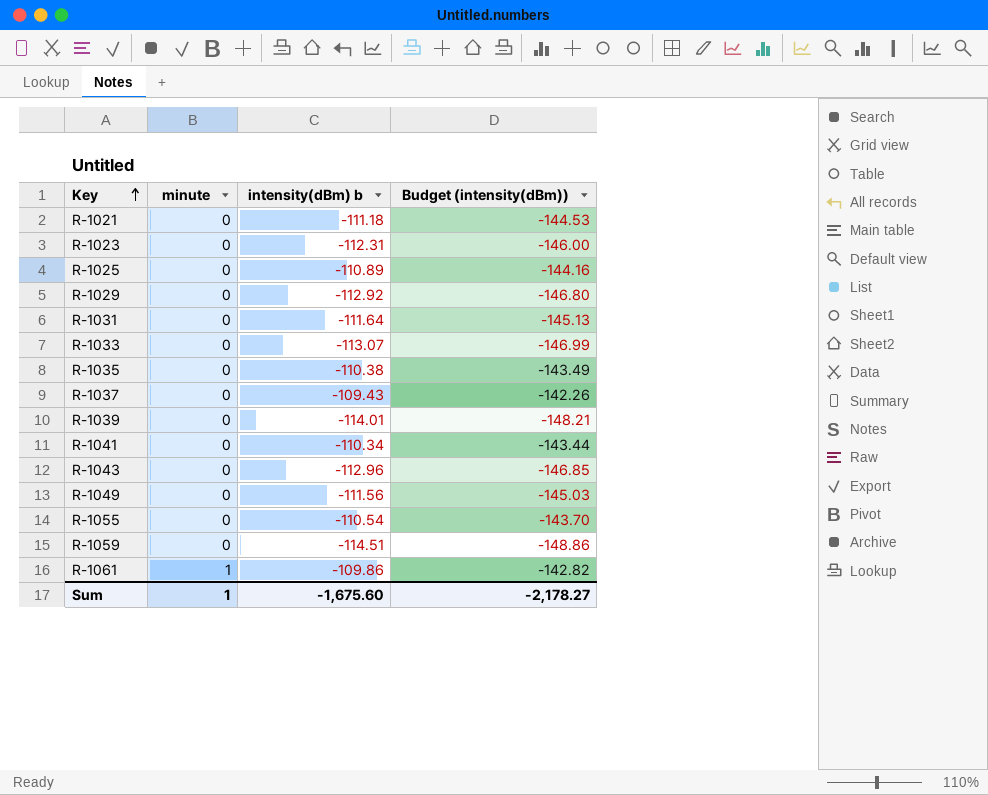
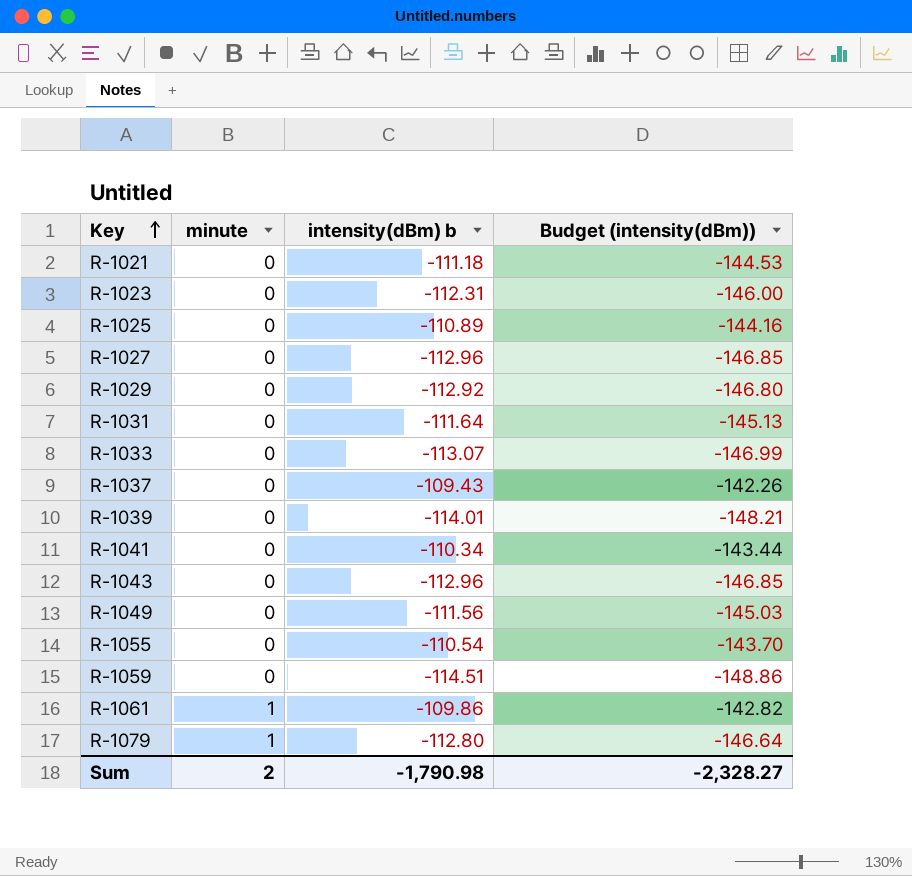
row R-1035: 0 | -110.38 | -143.49 -> none
row R-1027: none -> 0 | -112.96 | -146.85
row R-1079: none -> 1 | -112.80 | -146.64
Sum | minute: 1 -> 2
Sum | intensity(dBm) b: -1,675.60 -> -1,790.98
Sum | Budget (intensity(dBm)): -2,178.27 -> -2,328.27

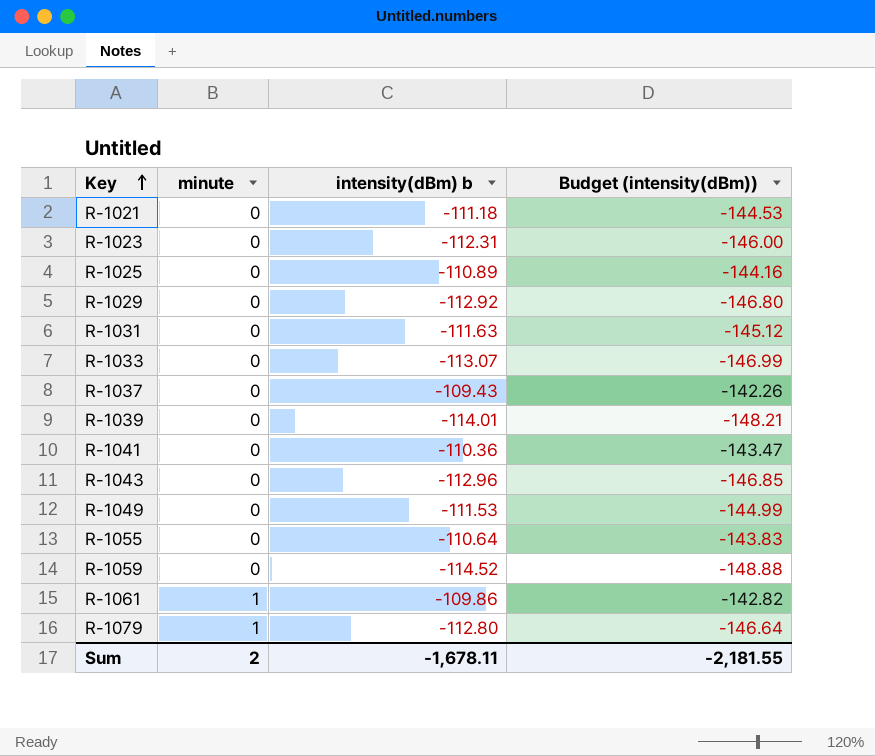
row R-1027: 0 | -112.96 | -146.85 -> none
R-1031 | intensity(dBm) b: -111.64 -> -111.63
R-1031 | Budget (intensity(dBm)): -145.13 -> -145.12
R-1041 | intensity(dBm) b: -110.34 -> -110.36
R-1041 | Budget (intensity(dBm)): -143.44 -> -143.47
R-1049 | intensity(dBm) b: -111.56 -> -111.53
R-1049 | Budget (intensity(dBm)): -145.03 -> -144.99
R-1055 | intensity(dBm) b: -110.54 -> -110.64
R-1055 | Budget (intensity(dBm)): -143.70 -> -143.83
R-1059 | intensity(dBm) b: -114.51 -> -114.52
R-1059 | Budget (intensity(dBm)): -148.86 -> -148.88
Sum | intensity(dBm) b: -1,790.98 -> -1,678.11
Sum | Budget (intensity(dBm)): -2,328.27 -> -2,181.55

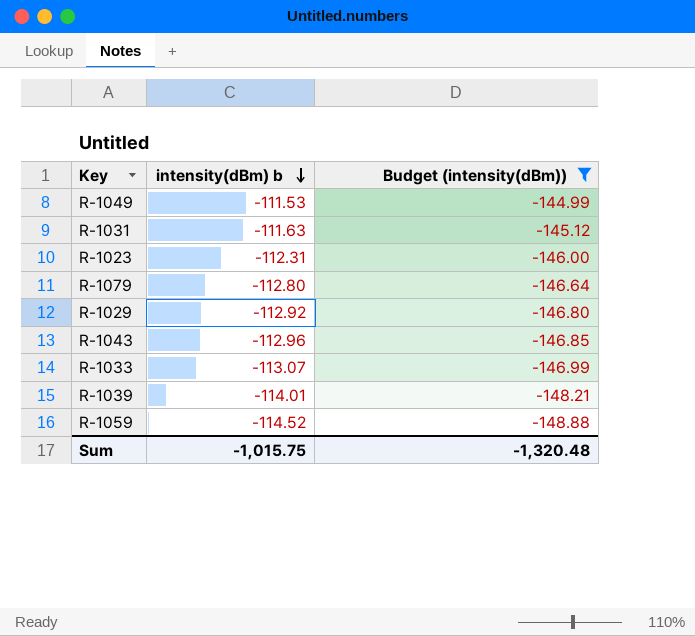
filter: none -> Budget (intensity(dBm)) <= -144.99
row order: Key ascending -> intensity(dBm) b descending
column minute | position: 2 -> none
Sum | intensity(dBm) b: -1,678.11 -> -1,015.75
Sum | Budget (intensity(dBm)): -2,181.55 -> -1,320.48

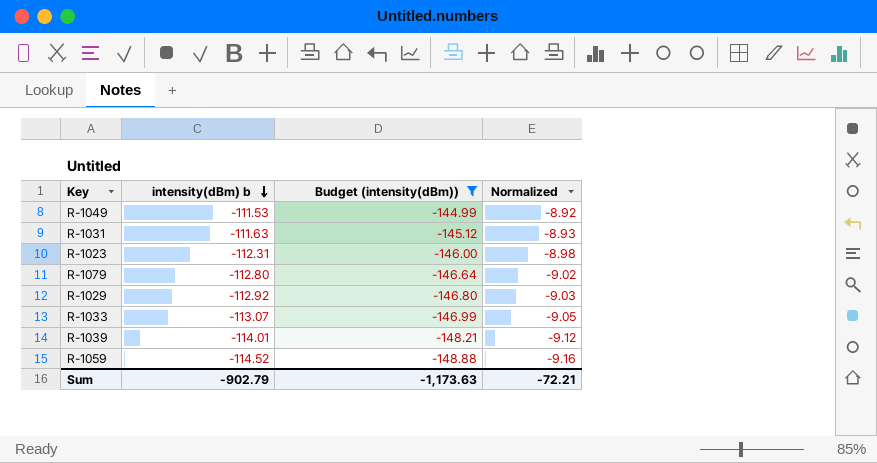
column Normalized | formula: none -> [intensity(dBm) b] * 0.08
row R-1043: -112.96 | -146.85 -> none
Sum | intensity(dBm) b: -1,015.75 -> -902.79
Sum | Budget (intensity(dBm)): -1,320.48 -> -1,173.63

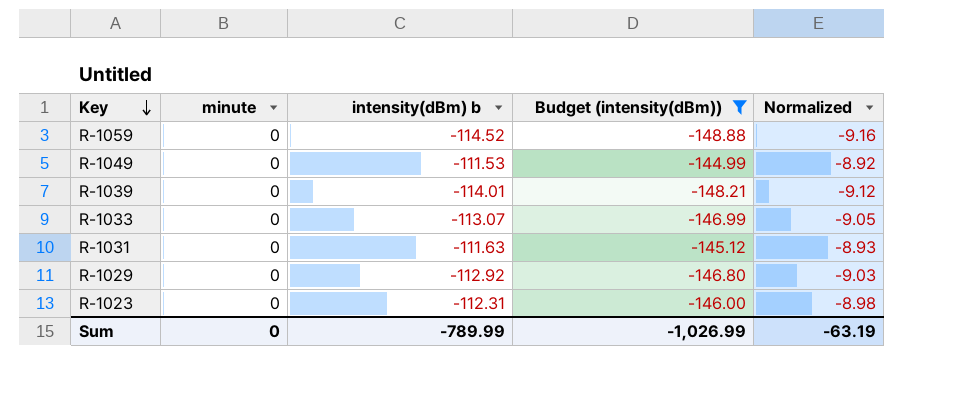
row order: intensity(dBm) b descending -> Key descending
column minute | position: none -> 2
row R-1079: -112.80 | -146.64 | -9.02 -> none
Sum | intensity(dBm) b: -902.79 -> -789.99
Sum | Budget (intensity(dBm)): -1,173.63 -> -1,026.99
Sum | Normalized: -72.21 -> -63.19

